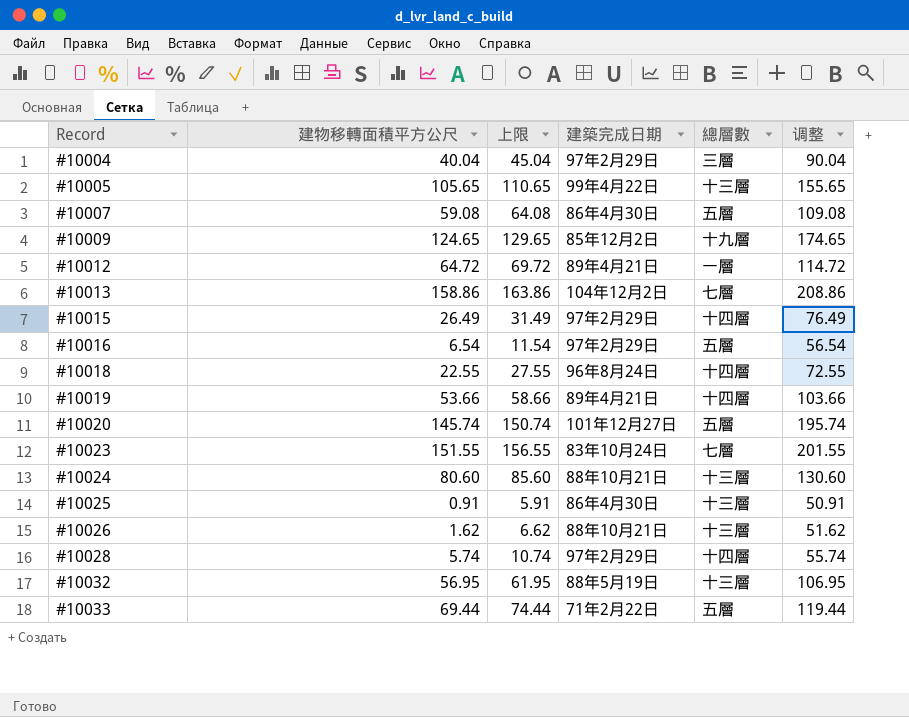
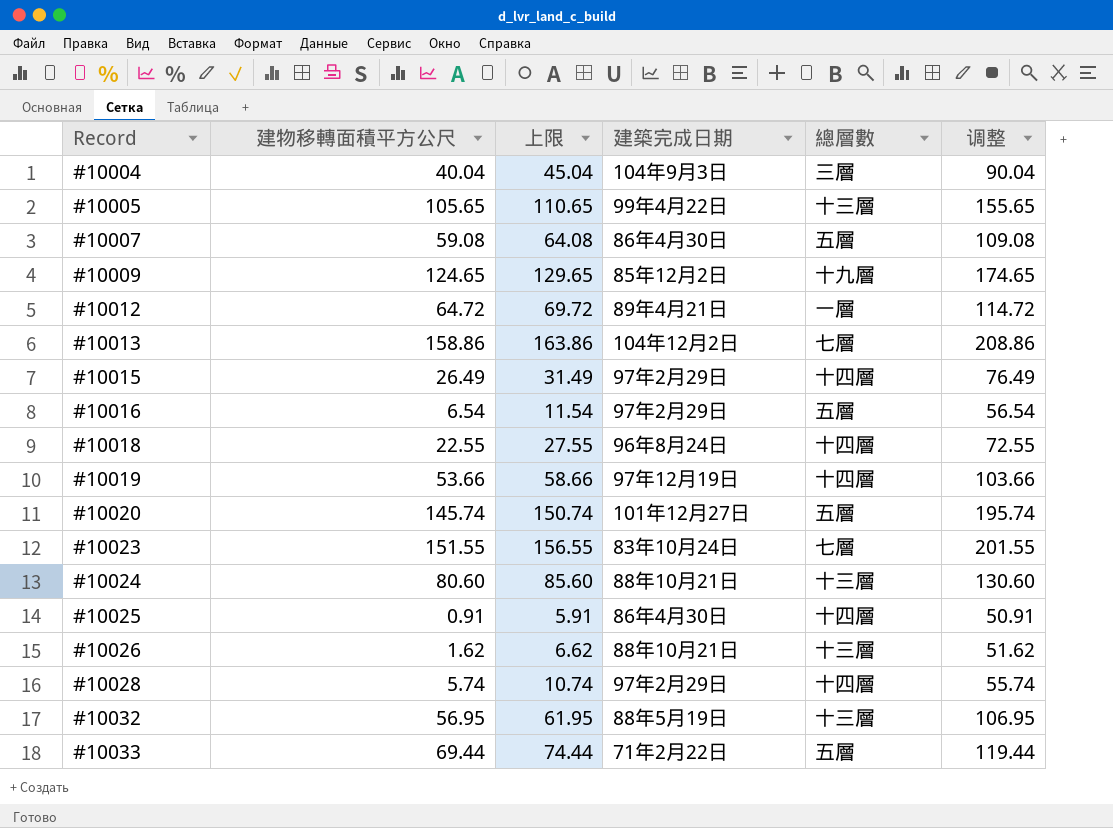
#10004 | 建築完成日期: 97年2月29日 -> 104年9月3日
#10019 | 建築完成日期: 89年4月21日 -> 97年12月19日
#10025 | 總層數: 十三層 -> 十四層

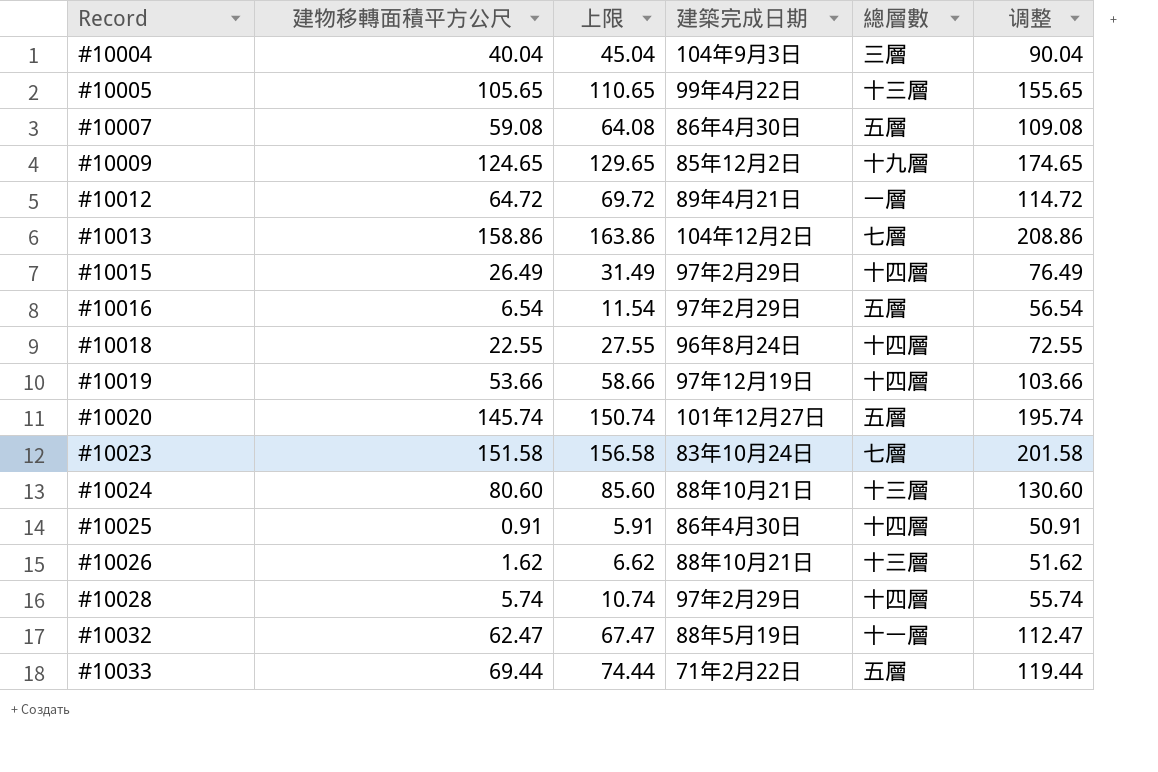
#10023 | 建物移轉面積平方公尺: 151.55 -> 151.58
#10023 | 上限: 156.55 -> 156.58
#10023 | 调整: 201.55 -> 201.58
#10032 | 建物移轉面積平方公尺: 56.95 -> 62.47
#10032 | 上限: 61.95 -> 67.47
#10032 | 總層數: 十三層 -> 十一層
#10032 | 调整: 106.95 -> 112.47

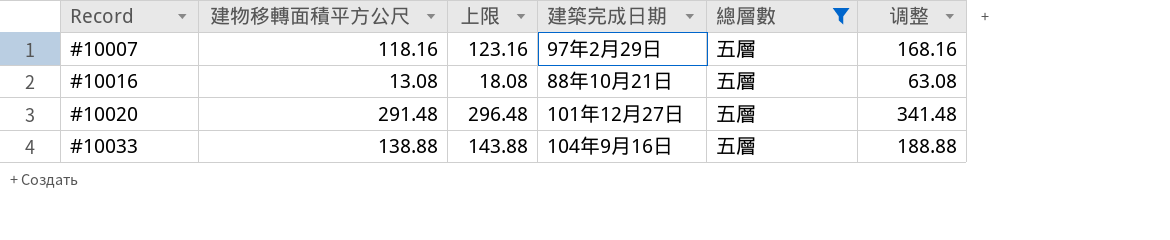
filter: none -> 總層數 = 五層
#10007 | 建物移轉面積平方公尺: 59.08 -> 118.16
#10007 | 上限: 64.08 -> 123.16
#10007 | 建築完成日期: 86年4月30日 -> 97年2月29日
#10007 | 调整: 109.08 -> 168.16
#10016 | 建物移轉面積平方公尺: 6.54 -> 13.08
#10016 | 上限: 11.54 -> 18.08
#10016 | 建築完成日期: 97年2月29日 -> 88年10月21日
#10016 | 调整: 56.54 -> 63.08
#10020 | 建物移轉面積平方公尺: 145.74 -> 291.48
#10020 | 上限: 150.74 -> 296.48
#10020 | 调整: 195.74 -> 341.48
#10033 | 建物移轉面積平方公尺: 69.44 -> 138.88
#10033 | 上限: 74.44 -> 143.88
#10033 | 建築完成日期: 71年2月22日 -> 104年9月16日
#10033 | 调整: 119.44 -> 188.88

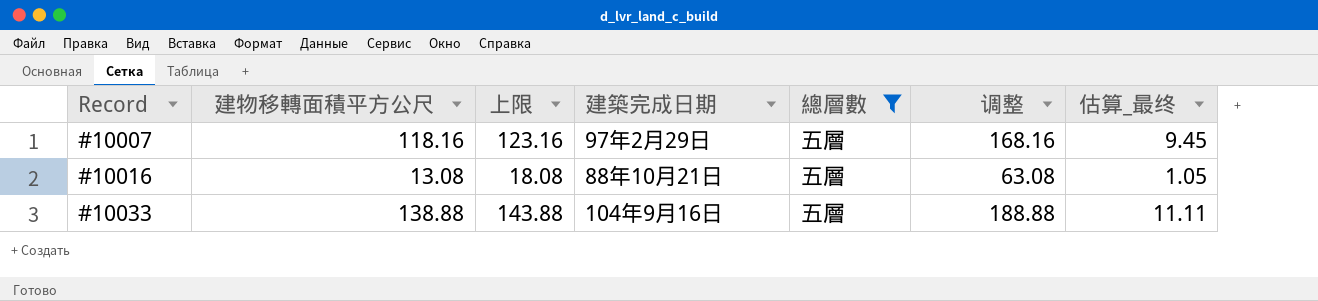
column 估算_最终 | formula: none -> [建物移轉面積平方公尺] * 0.08
row #10020: 291.48 | 296.48 | 101年12月27日 | 五層 | 341.48 -> none

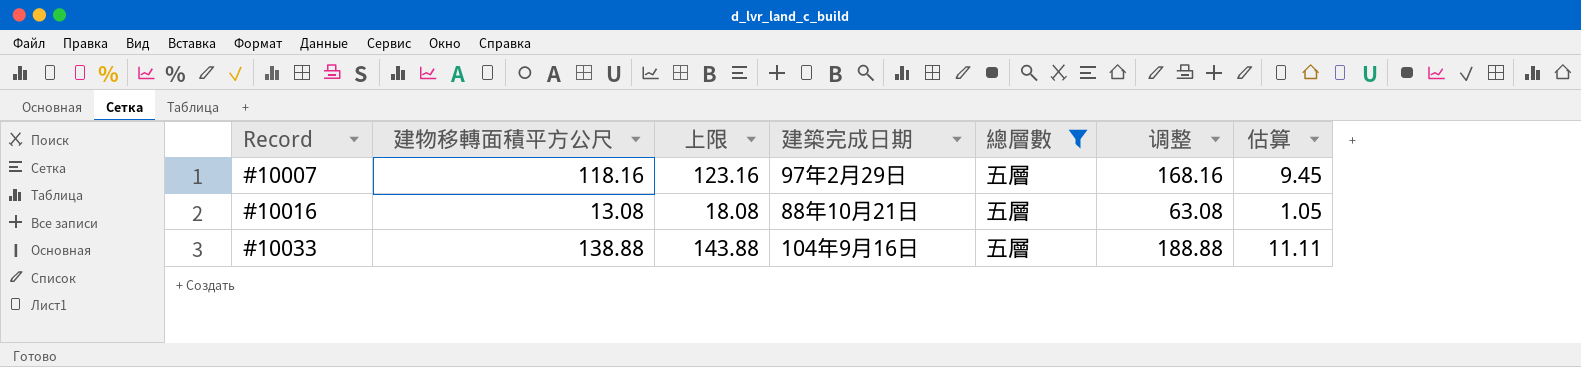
column name: 估算_最终 -> 估算

